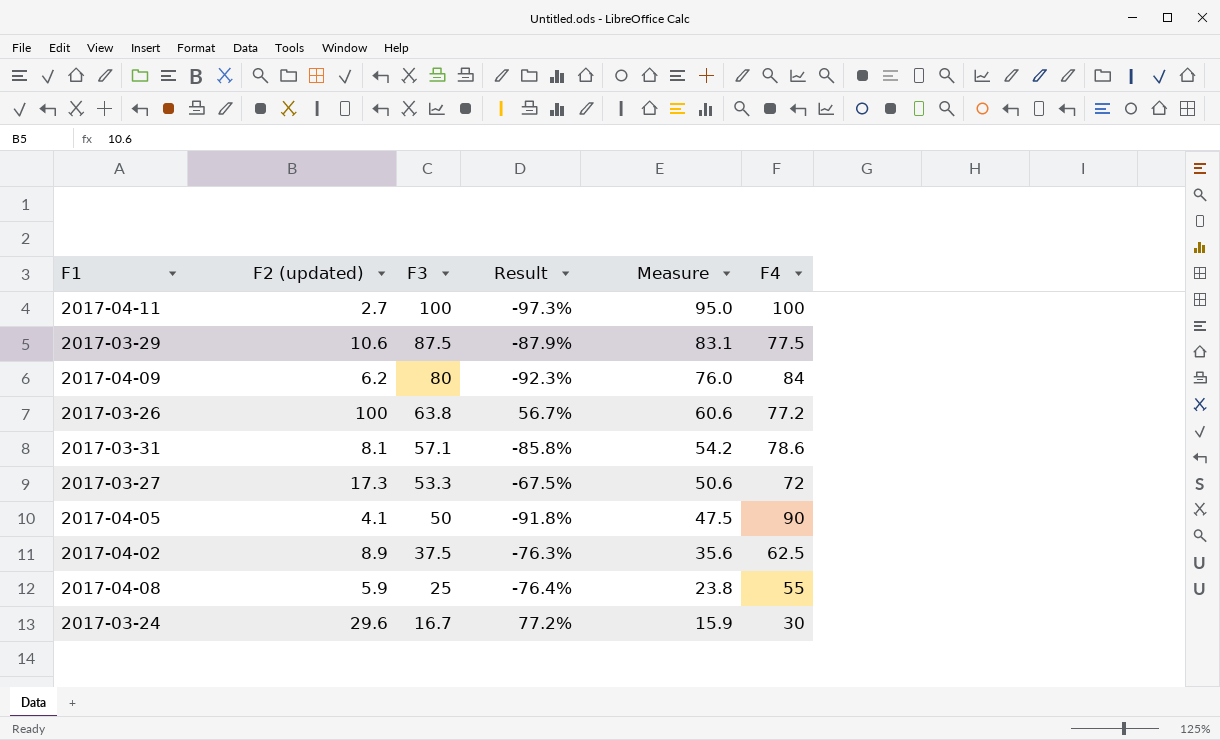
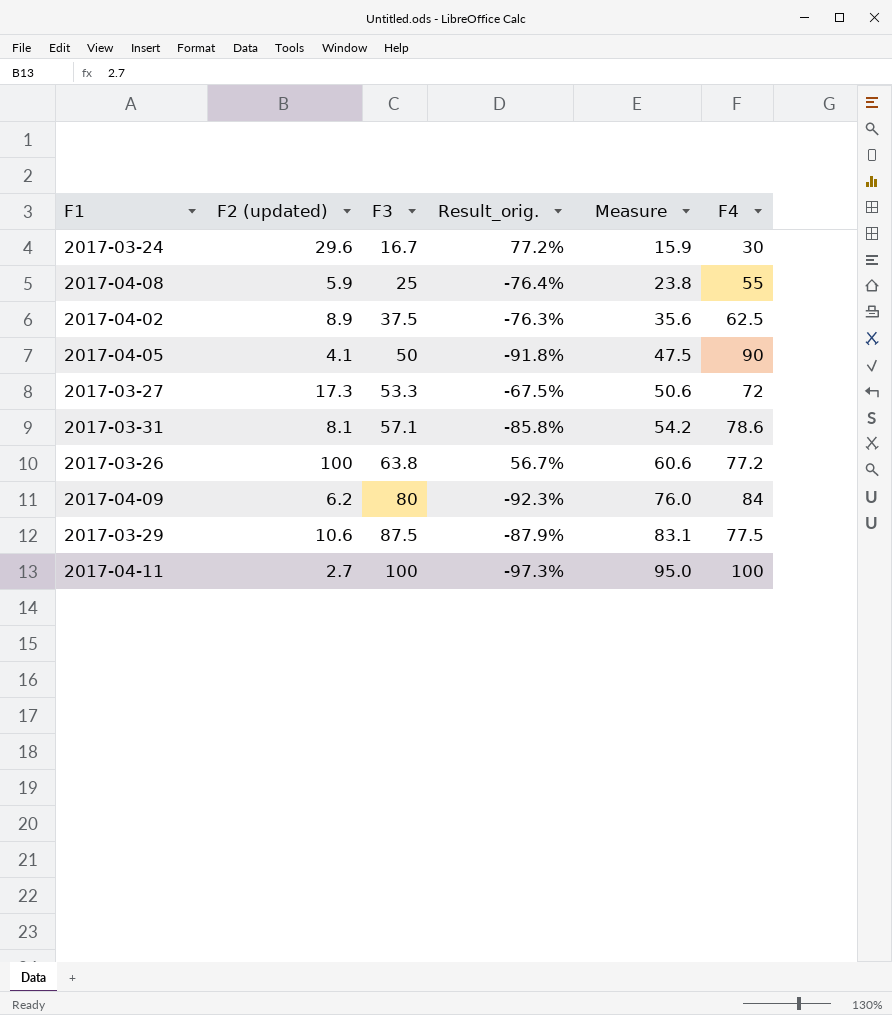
row order: F3 descending -> F3 ascending
column name: Result -> Result_orig.

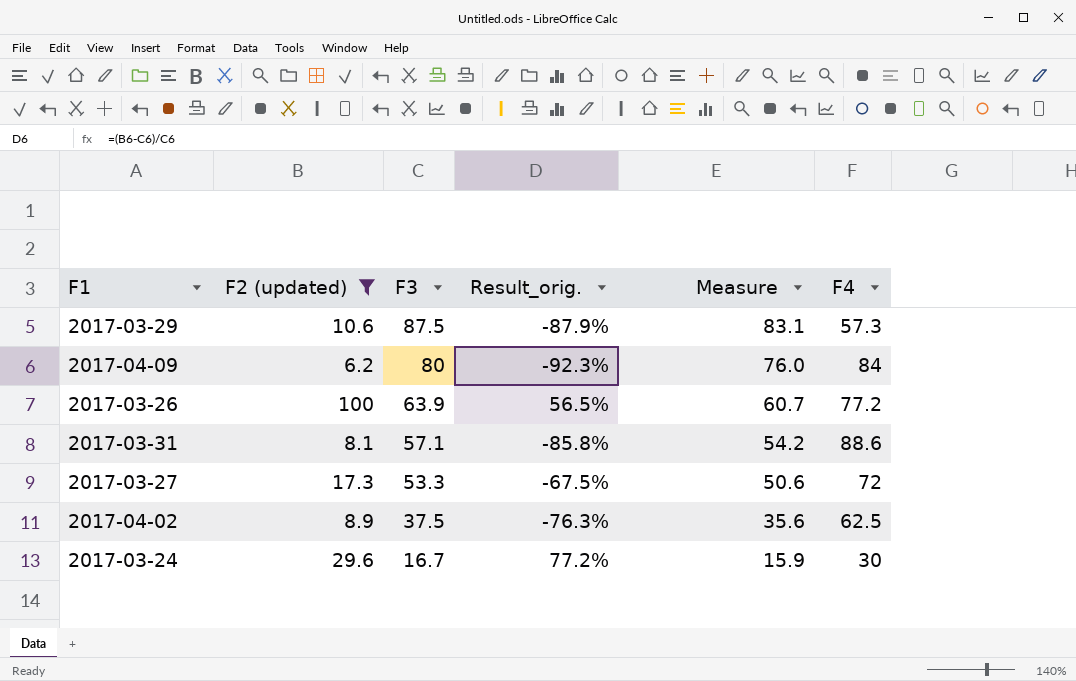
filter: none -> F2 (updated) >= 6.2
row order: F3 ascending -> F3 descending
2017-03-29 | F4: 77.5 -> 57.3
2017-03-26 | F3: 63.8 -> 63.9
2017-03-26 | Result_orig.: 56.7% -> 56.5%
2017-03-26 | Measure: 60.6 -> 60.7
2017-03-31 | F4: 78.6 -> 88.6

